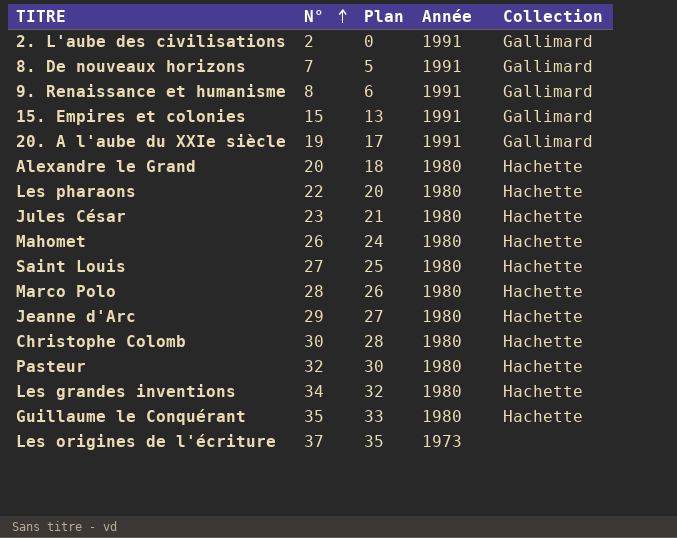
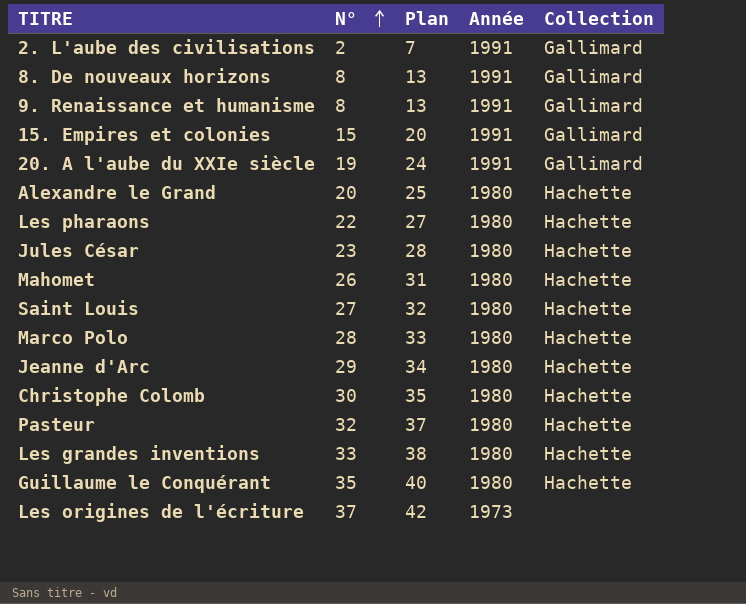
column Plan | formula: [N°] - 2 -> [N°] + 5
8. De nouveaux horizons | N°: 7 -> 8
Les grandes inventions | N°: 34 -> 33

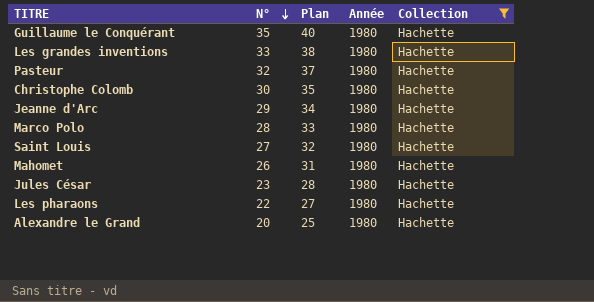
filter: none -> Collection = Hachette
row order: N° ascending -> N° descending

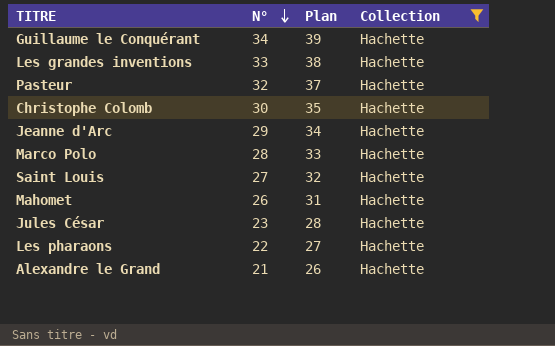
column Année | position: 4 -> none
Guillaume le Conquérant | N°: 35 -> 34
Guillaume le Conquérant | Plan: 40 -> 39
Alexandre le Grand | N°: 20 -> 21
Alexandre le Grand | Plan: 25 -> 26

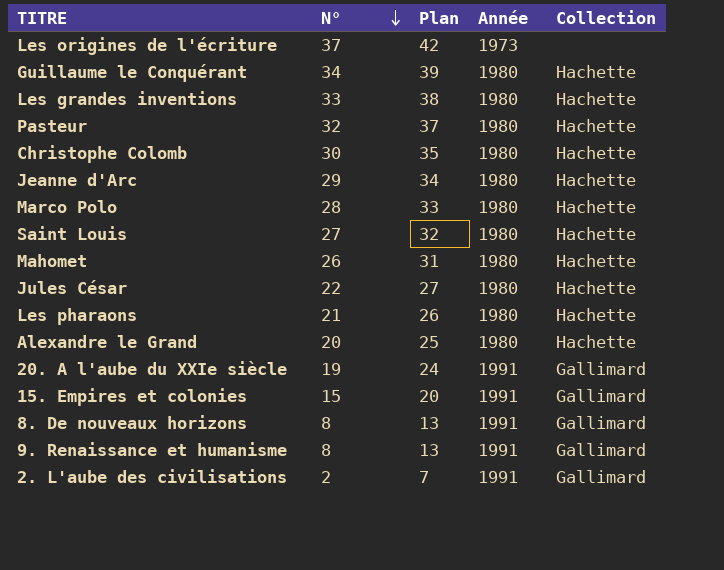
filter: Collection = Hachette -> none
column Année | position: none -> 4
Jules César | N°: 23 -> 22
Jules César | Plan: 28 -> 27
Les pharaons | N°: 22 -> 21
Les pharaons | Plan: 27 -> 26
Alexandre le Grand | N°: 21 -> 20
Alexandre le Grand | Plan: 26 -> 25

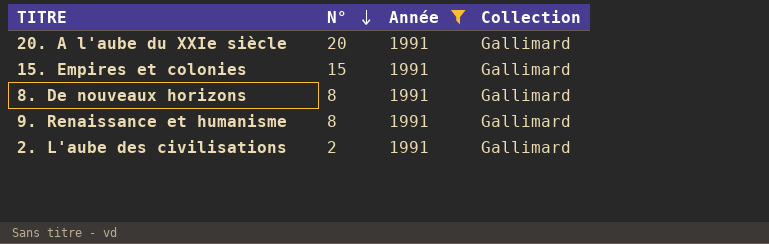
filter: none -> Année = 1991
column Plan | formula: [N°] + 5 -> none
20. A l'aube du XXIe siècle | N°: 19 -> 20

